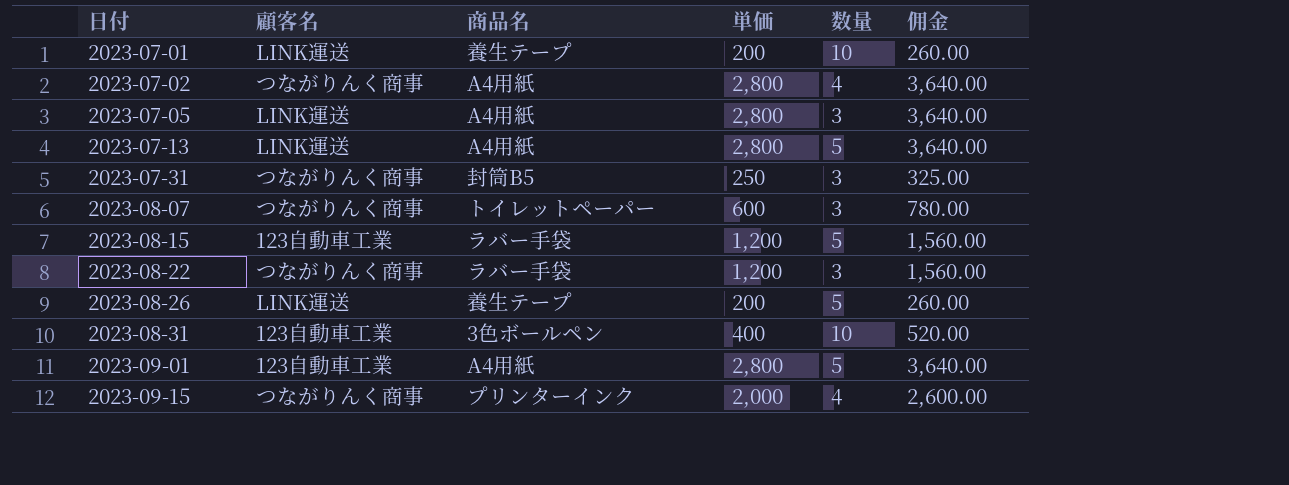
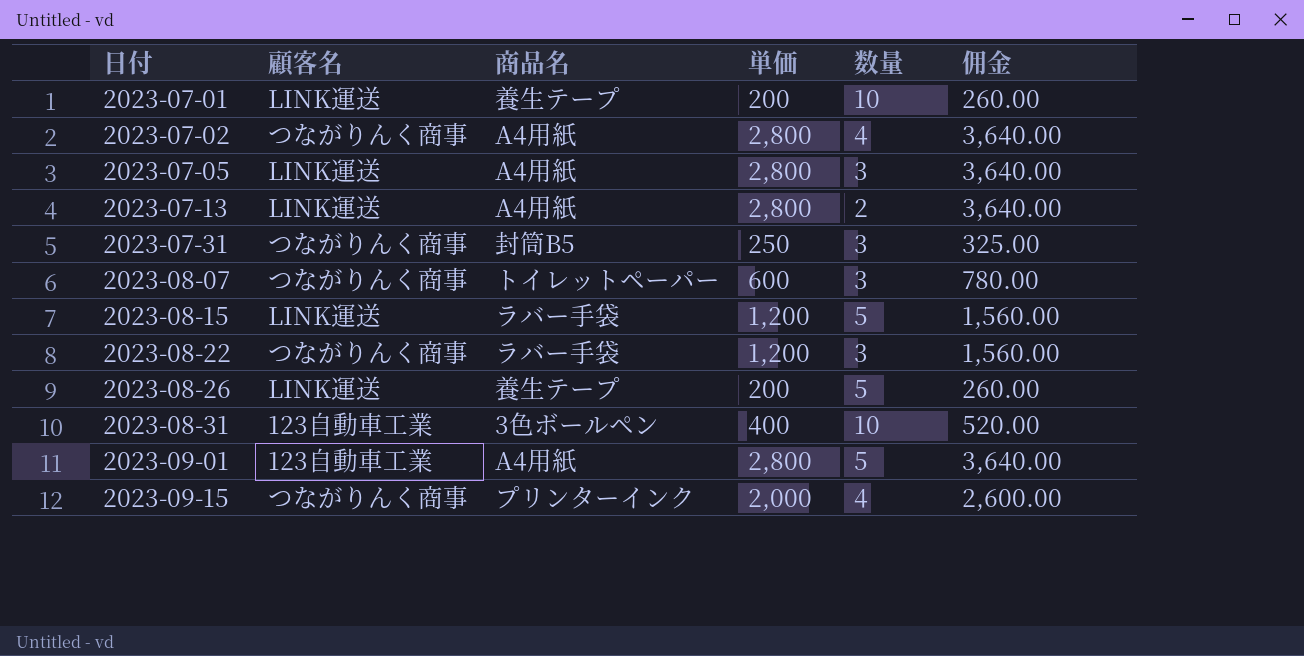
2023-07-13 | 数量: 5 -> 2
2023-08-15 | 顧客名: 123自動車工業 -> LINK運送

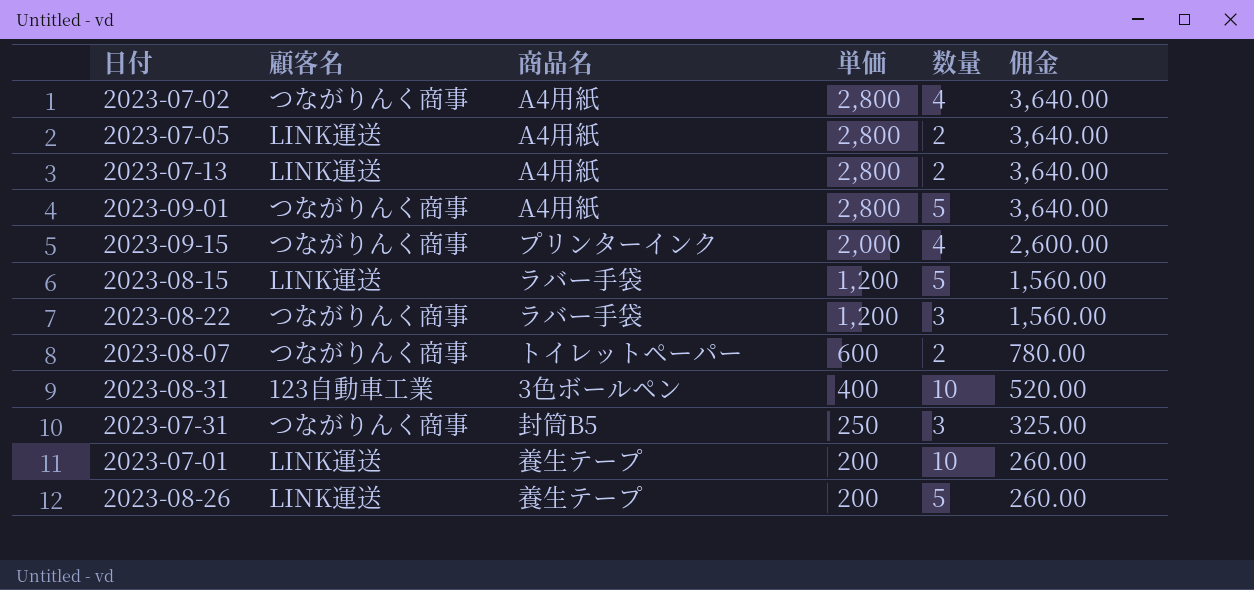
row order: 日付 ascending -> 単価 descending
2023-07-05 | 数量: 3 -> 2
2023-09-01 | 顧客名: 123自動車工業 -> つながりんく商事
2023-08-07 | 数量: 3 -> 2

